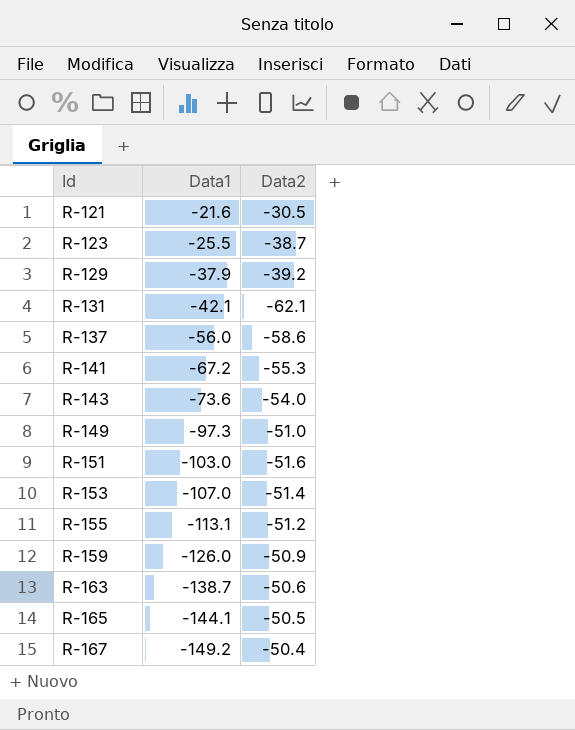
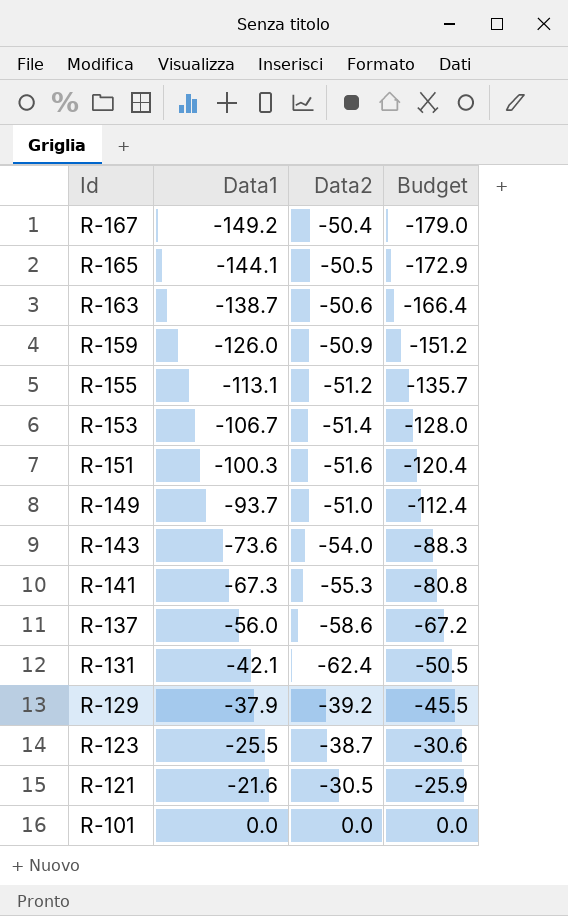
row order: Id ascending -> Id descending
column Budget | formula: none -> [Data1] * 1.2
R-153 | Data1: -107.0 -> -106.7
R-151 | Data1: -103.0 -> -100.3
R-149 | Data1: -97.3 -> -93.7
R-141 | Data1: -67.2 -> -67.3
R-131 | Data2: -62.1 -> -62.4
row R-101: none -> 0.0 | 0.0 | 0.0

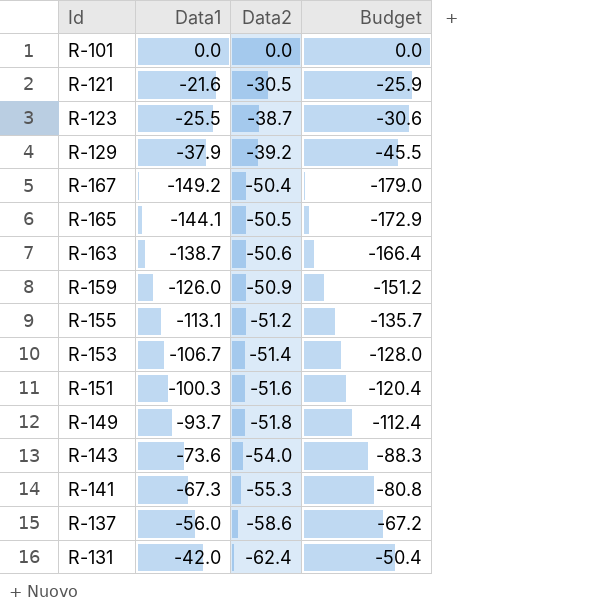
row order: Id descending -> Data2 descending
R-149 | Data2: -51.0 -> -51.8
R-131 | Data1: -42.1 -> -42.0
R-131 | Budget: -50.5 -> -50.4

